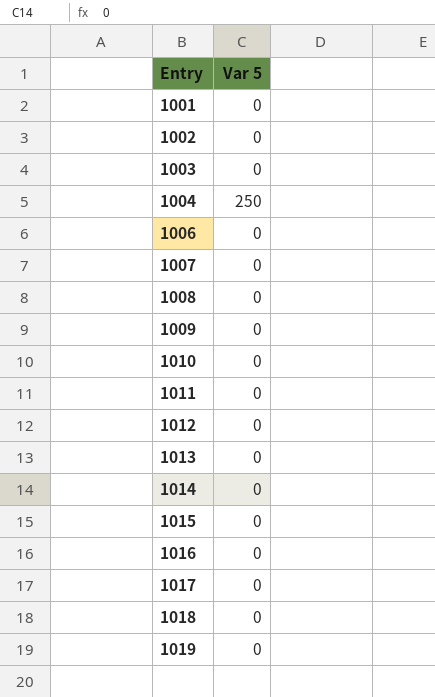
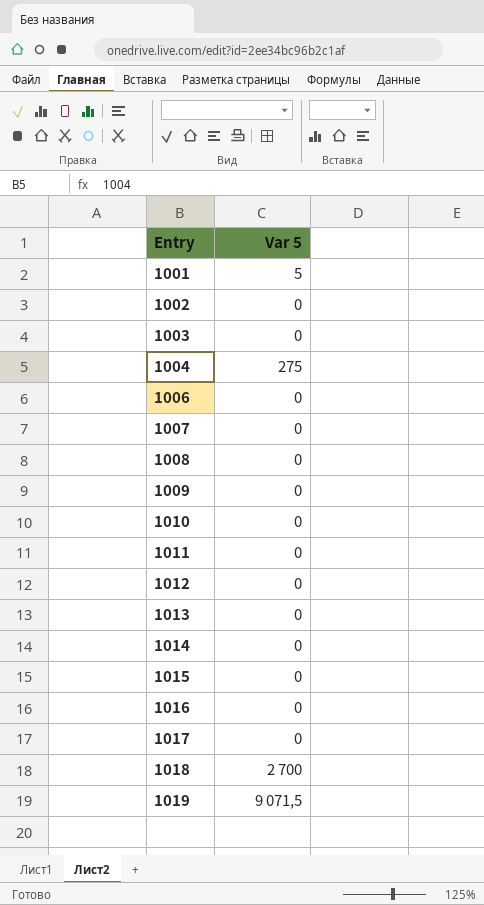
1001 | Var 5: 0 -> 5
1004 | Var 5: 250 -> 275
1018 | Var 5: 0 -> 2 700
1019 | Var 5: 0 -> 9 071,5

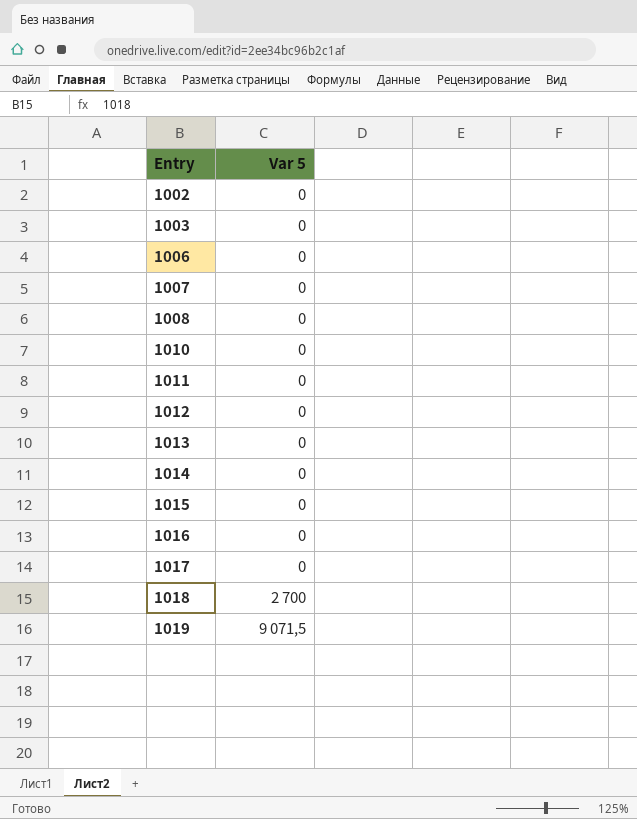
row 1001: 5 -> none
row 1004: 275 -> none
row 1009: 0 -> none

